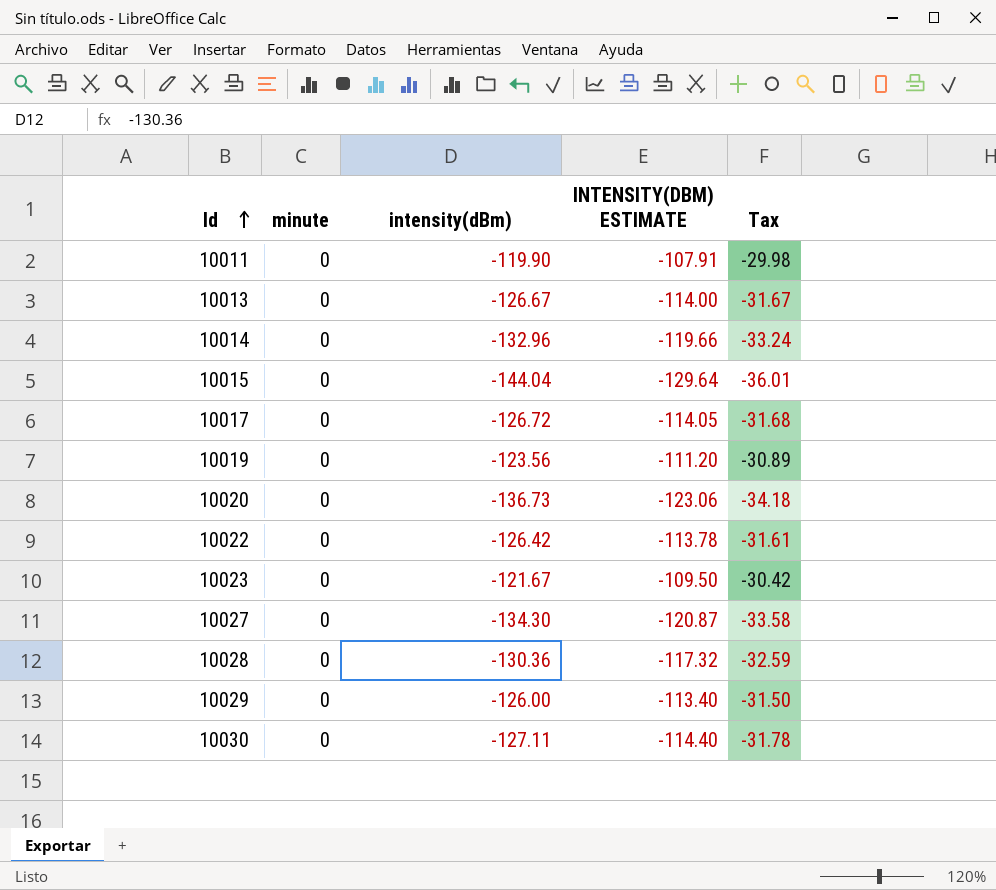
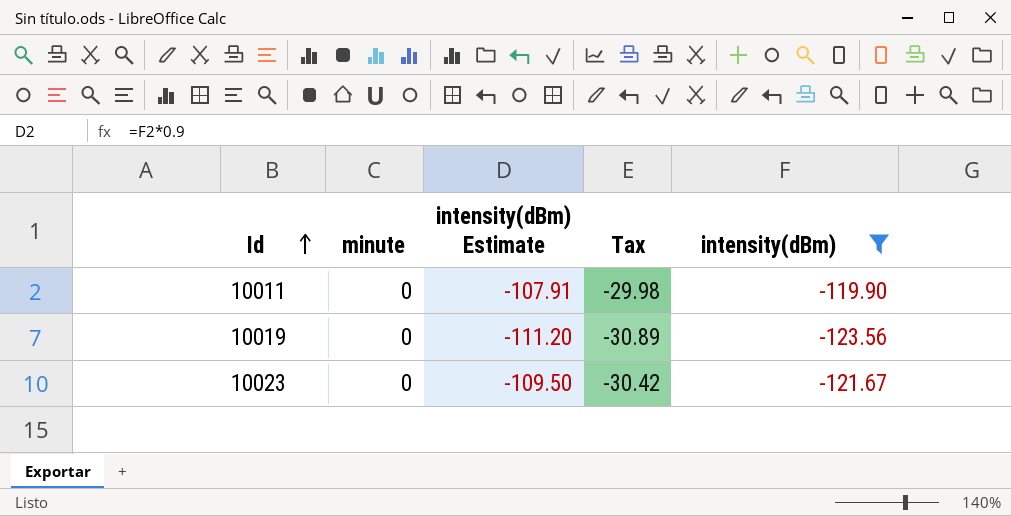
filter: none -> intensity(dBm) >= -123.56
column name: INTENSITY(DBM) ESTIMATE -> intensity(dBm) Estimate
column intensity(dBm) | position: 3 -> 5

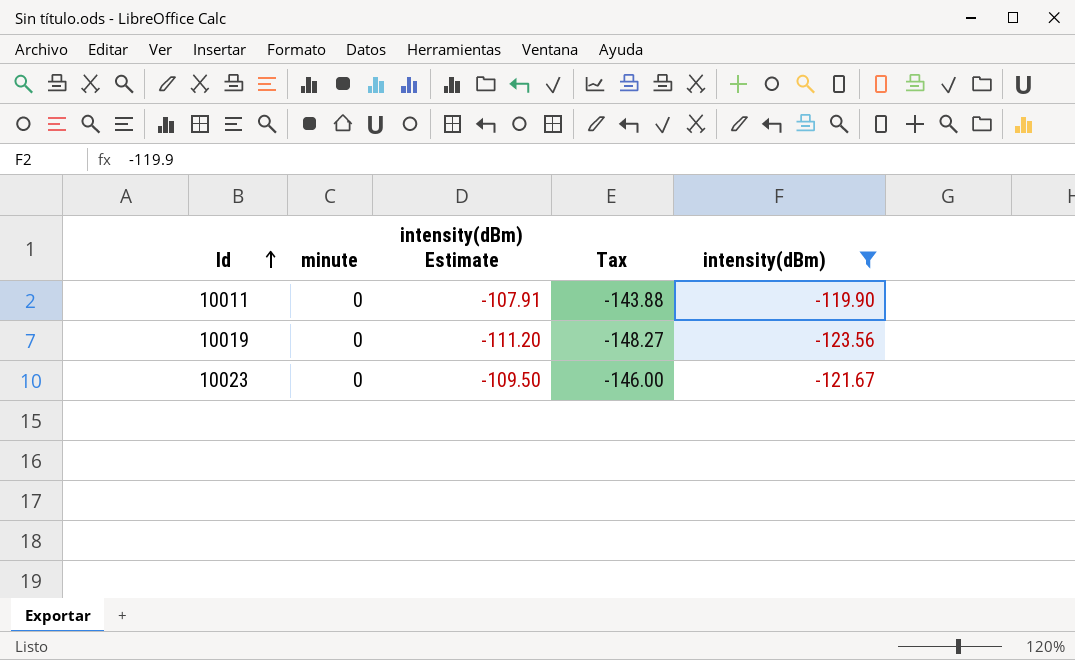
column Tax | formula: [intensity(dBm)] * 0.25 -> [intensity(dBm)] * 1.2

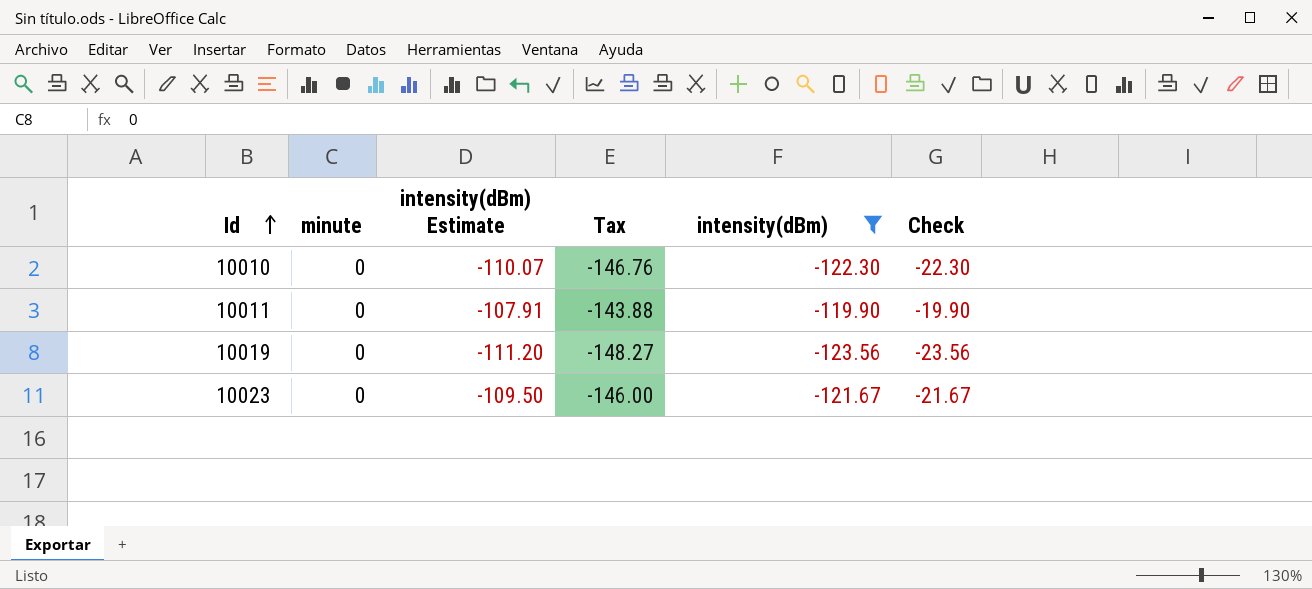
column Check | formula: none -> [intensity(dBm)] + 100
row 10010: none -> 0 | -110.07 | -146.76 | -122.30 | -22.30

